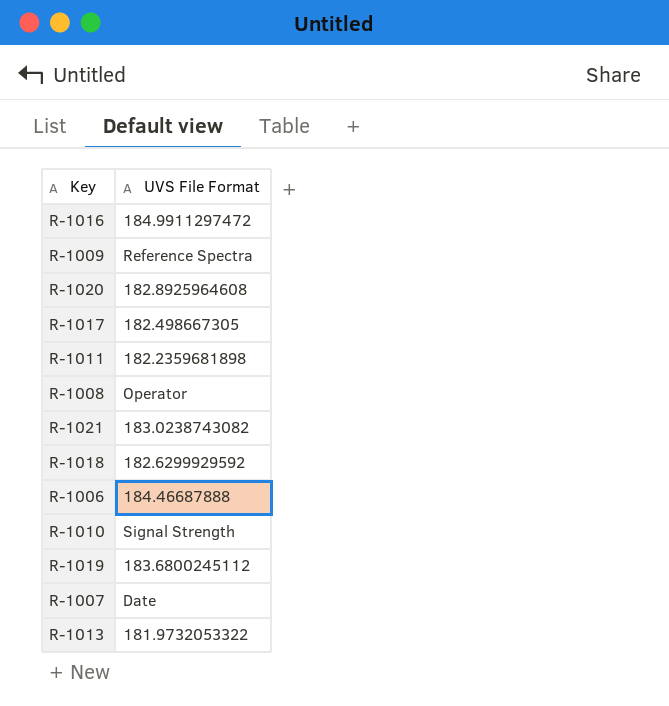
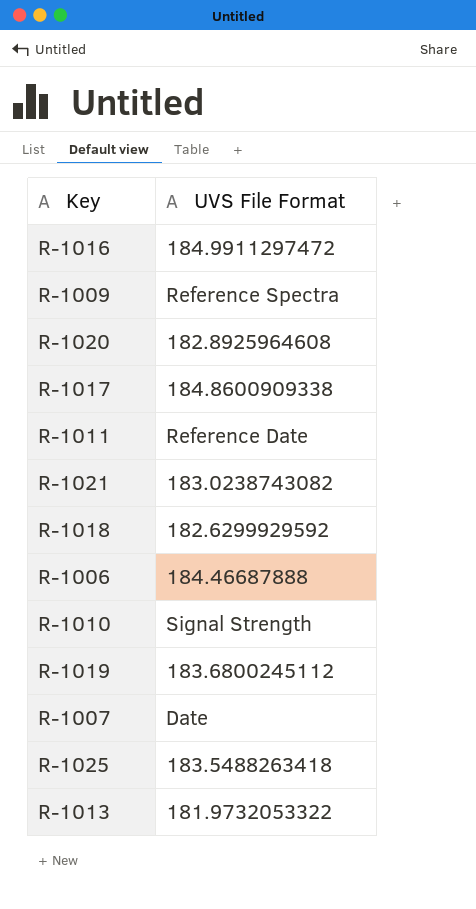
row R-1008: Operator -> none
R-1017 | UVS File Format: 182.498667305 -> 184.8600909338
R-1011 | UVS File Format: 182.2359681898 -> Reference Date
row R-1025: none -> 183.5488263418

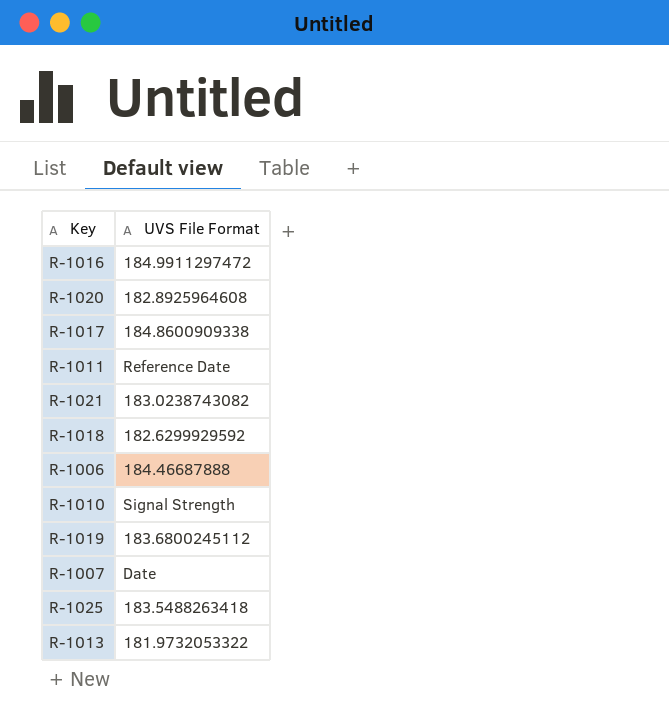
row R-1009: Reference Spectra -> none

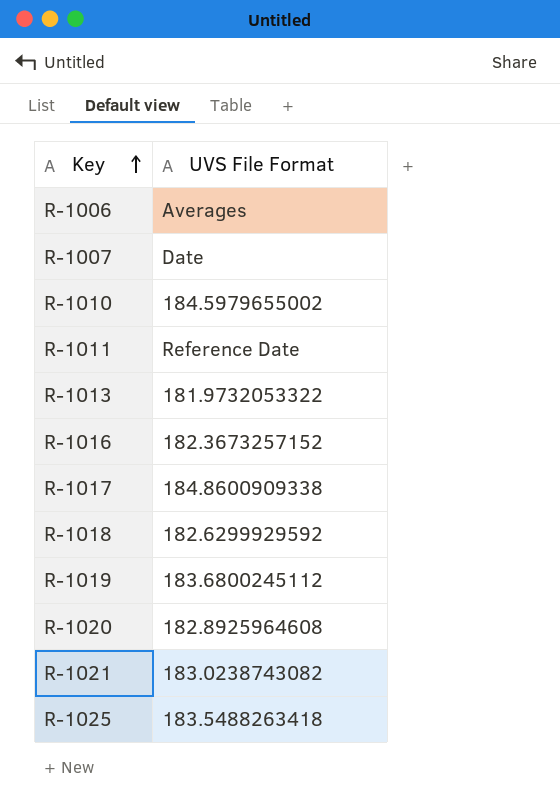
row order: none -> Key ascending
R-1006 | UVS File Format: 184.46687888 -> Averages
R-1010 | UVS File Format: Signal Strength -> 184.5979655002
R-1016 | UVS File Format: 184.9911297472 -> 182.3673257152

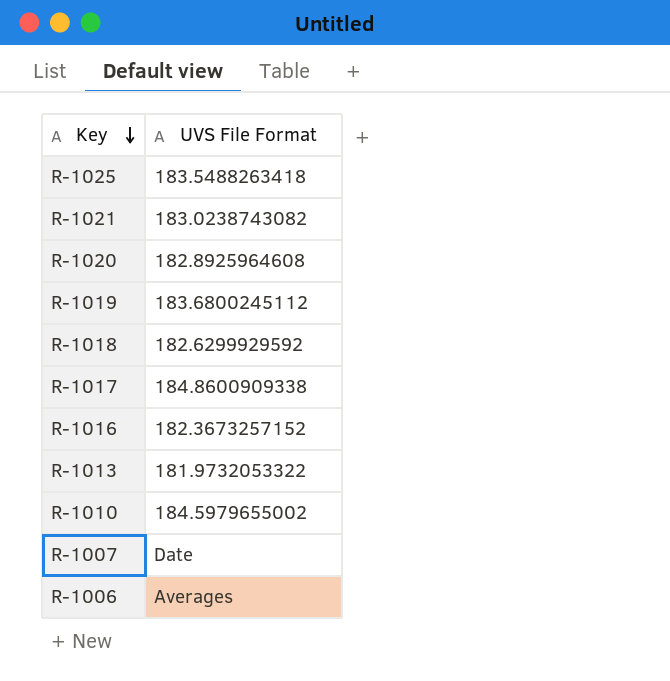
row order: Key ascending -> Key descending
row R-1011: Reference Date -> none

